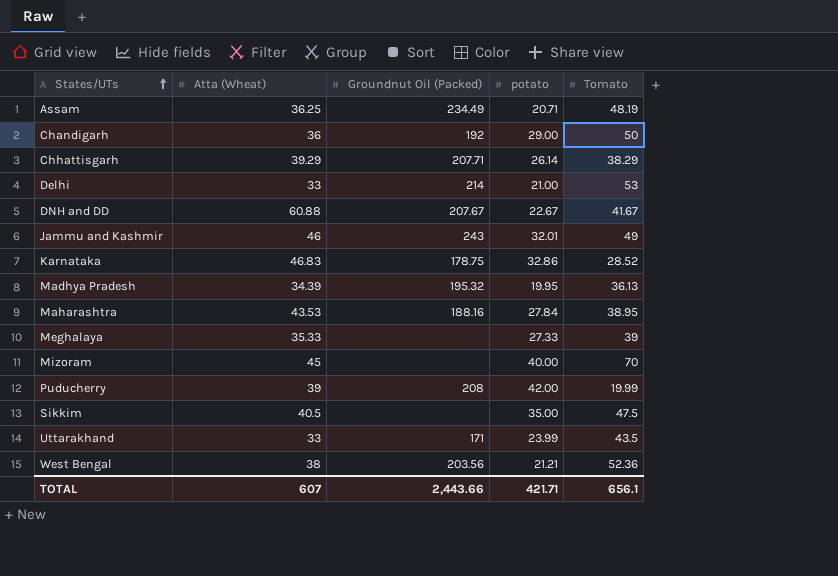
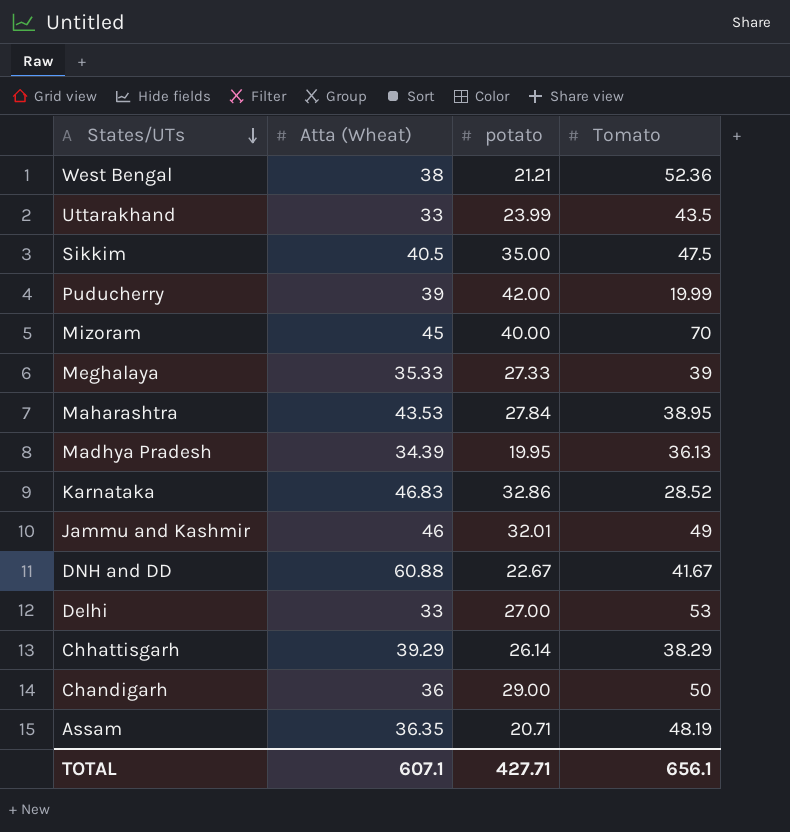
row order: States/UTs ascending -> States/UTs descending
column Groundnut Oil (Packed) | position: 3 -> none
Delhi | potato: 21.00 -> 27.00
Assam | Atta (Wheat): 36.25 -> 36.35
TOTAL | Atta (Wheat): 607 -> 607.1
TOTAL | potato: 421.71 -> 427.71

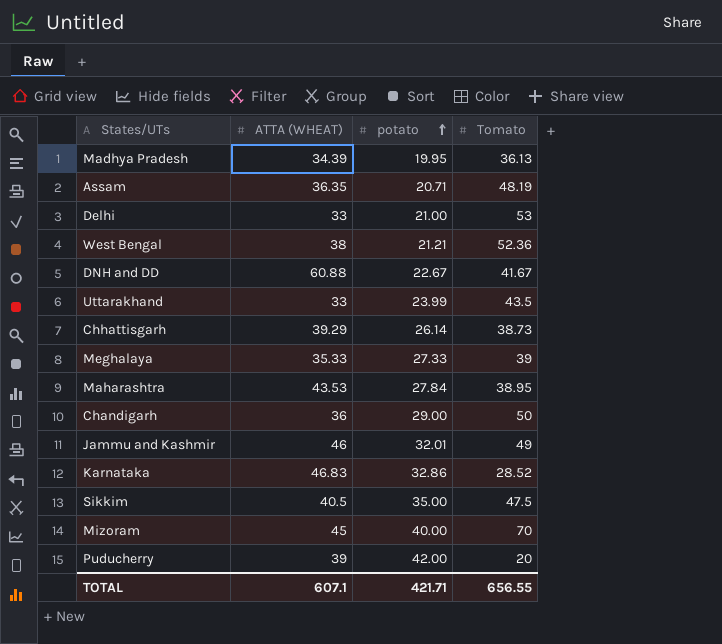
row order: States/UTs descending -> potato ascending
column name: Atta (Wheat) -> ATTA (WHEAT)
Delhi | potato: 27.00 -> 21.00
Chhattisgarh | Tomato: 38.29 -> 38.73
Puducherry | Tomato: 19.99 -> 20
TOTAL | potato: 427.71 -> 421.71
TOTAL | Tomato: 656.1 -> 656.55

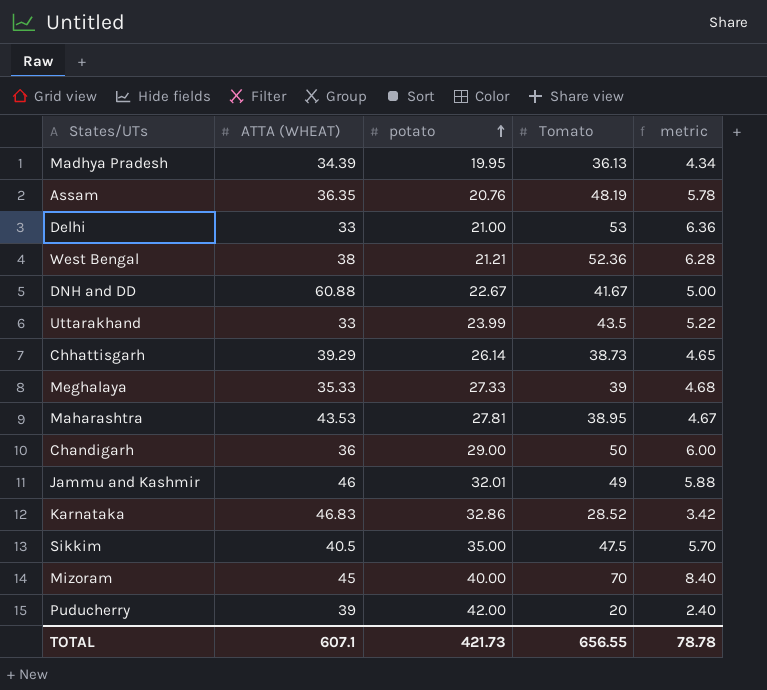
column metric | formula: none -> [Tomato] * 0.12
Assam | potato: 20.71 -> 20.76
Maharashtra | potato: 27.84 -> 27.81
TOTAL | potato: 421.71 -> 421.73

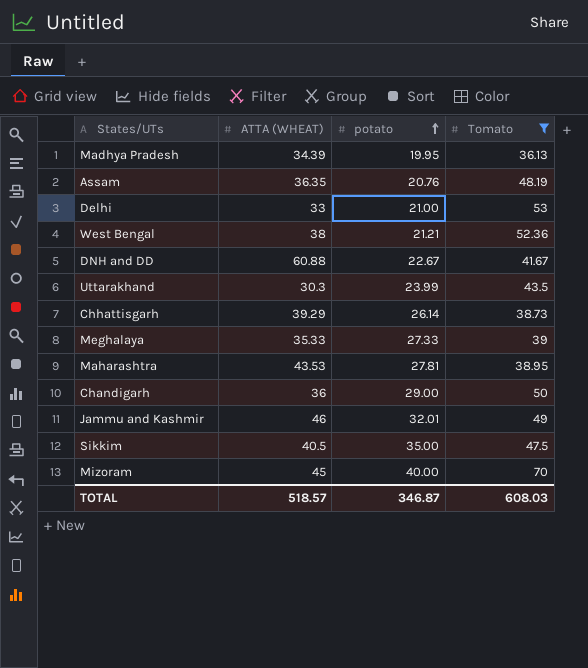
filter: none -> Tomato >= 36.13
column metric | formula: [Tomato] * 0.12 -> none
Uttarakhand | ATTA (WHEAT): 33 -> 30.3
TOTAL | ATTA (WHEAT): 607.1 -> 518.57
TOTAL | potato: 421.73 -> 346.87
TOTAL | Tomato: 656.55 -> 608.03

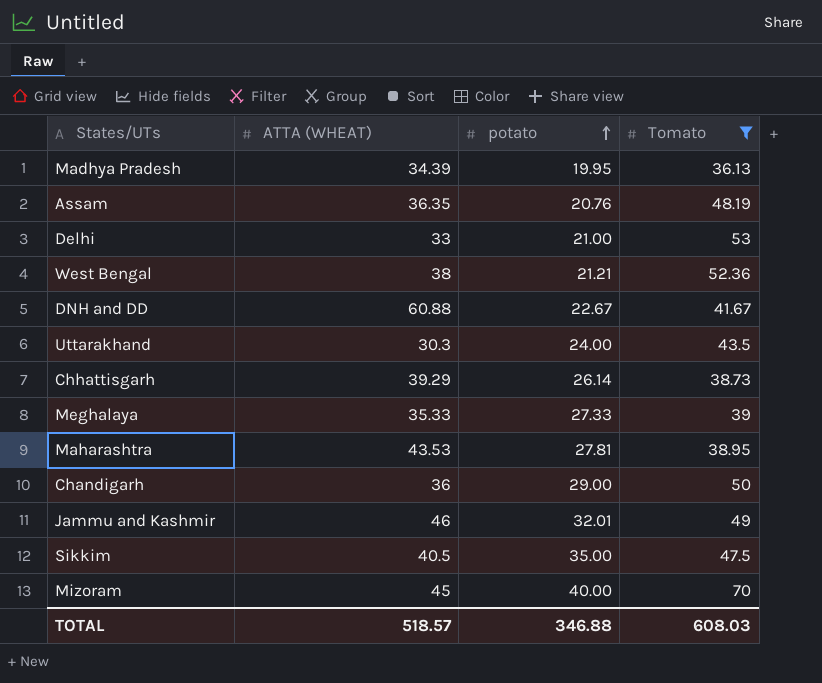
Uttarakhand | potato: 23.99 -> 24.00
TOTAL | potato: 346.87 -> 346.88

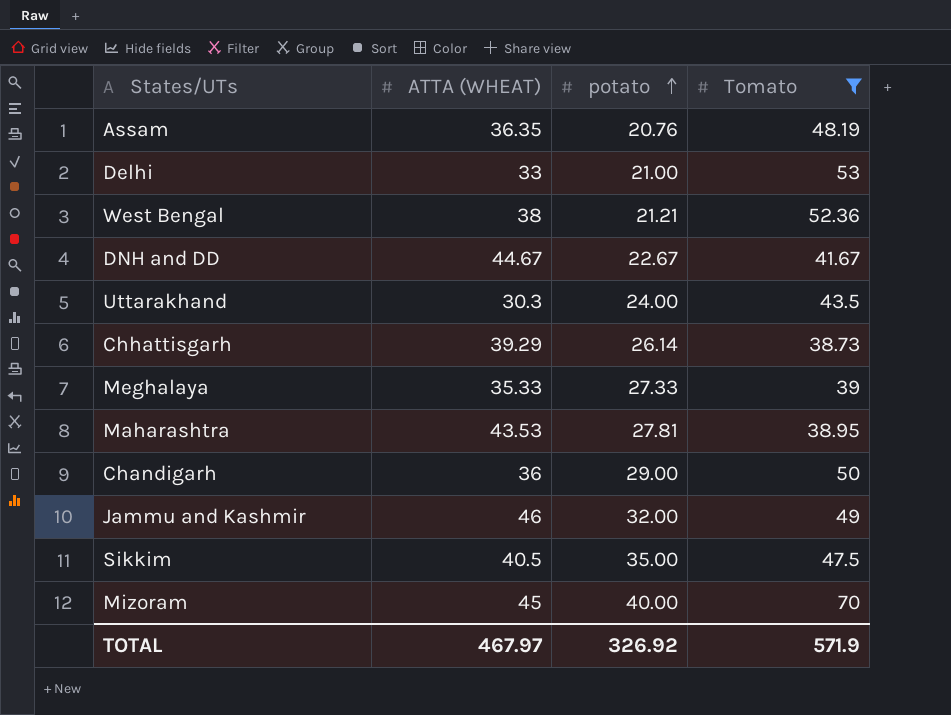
row Madhya Pradesh: 34.39 | 19.95 | 36.13 -> none
DNH and DD | ATTA (WHEAT): 60.88 -> 44.67
Jammu and Kashmir | potato: 32.01 -> 32.00
TOTAL | ATTA (WHEAT): 518.57 -> 467.97
TOTAL | potato: 346.88 -> 326.92
TOTAL | Tomato: 608.03 -> 571.9

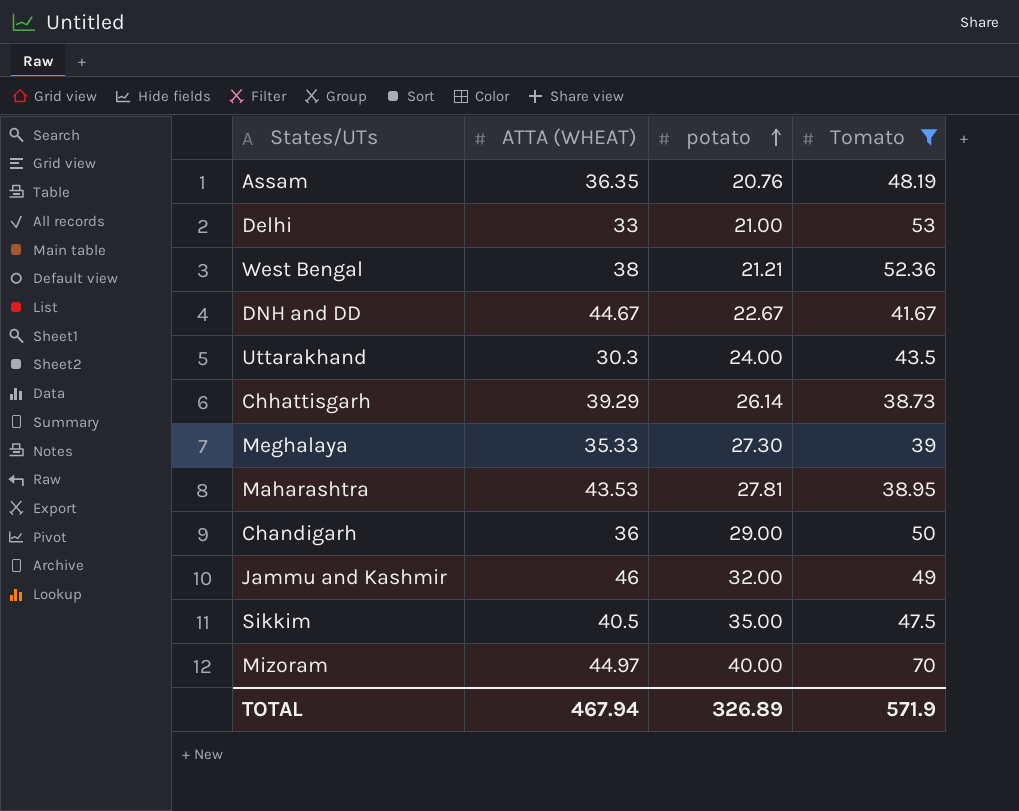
Meghalaya | potato: 27.33 -> 27.30
Mizoram | ATTA (WHEAT): 45 -> 44.97
TOTAL | ATTA (WHEAT): 467.97 -> 467.94
TOTAL | potato: 326.92 -> 326.89

